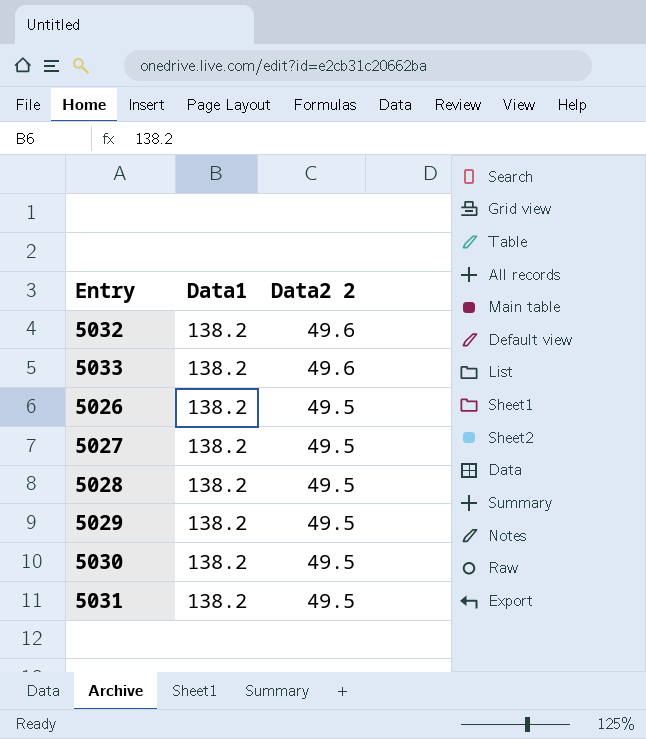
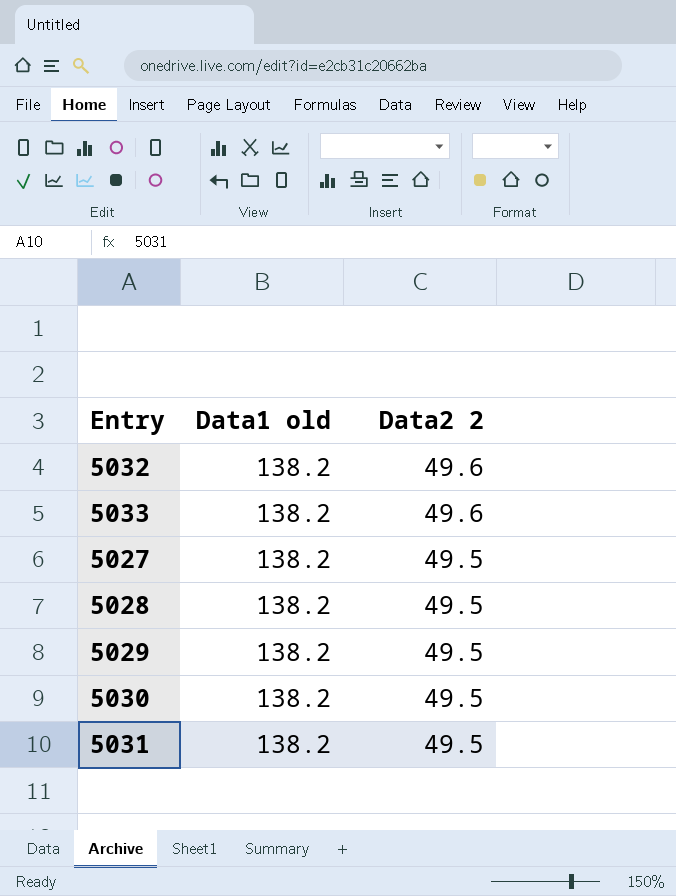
column name: Data1 -> Data1 old
row 5026: 138.2 | 49.5 -> none

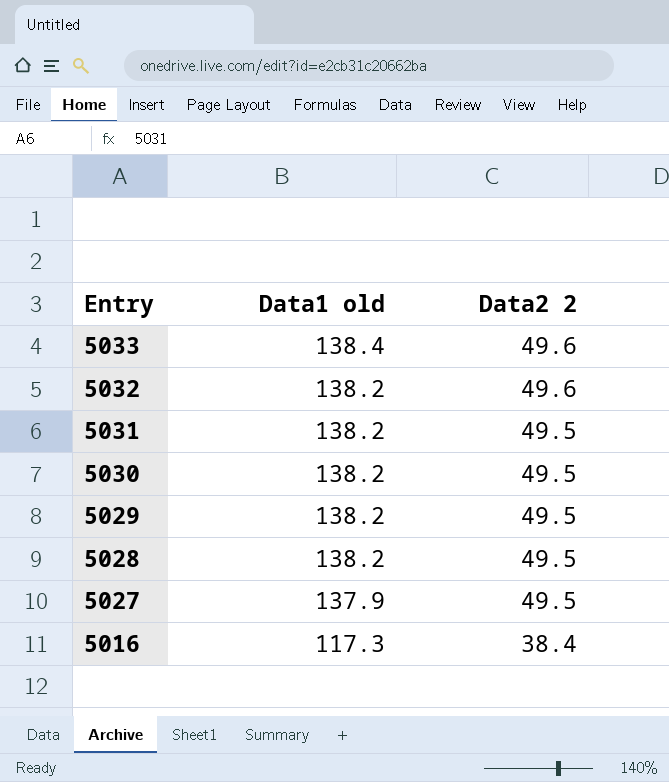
row order: Data2 2 descending -> Entry descending
5033 | Data1 old: 138.2 -> 138.4
5027 | Data1 old: 138.2 -> 137.9
row 5016: none -> 117.3 | 38.4

